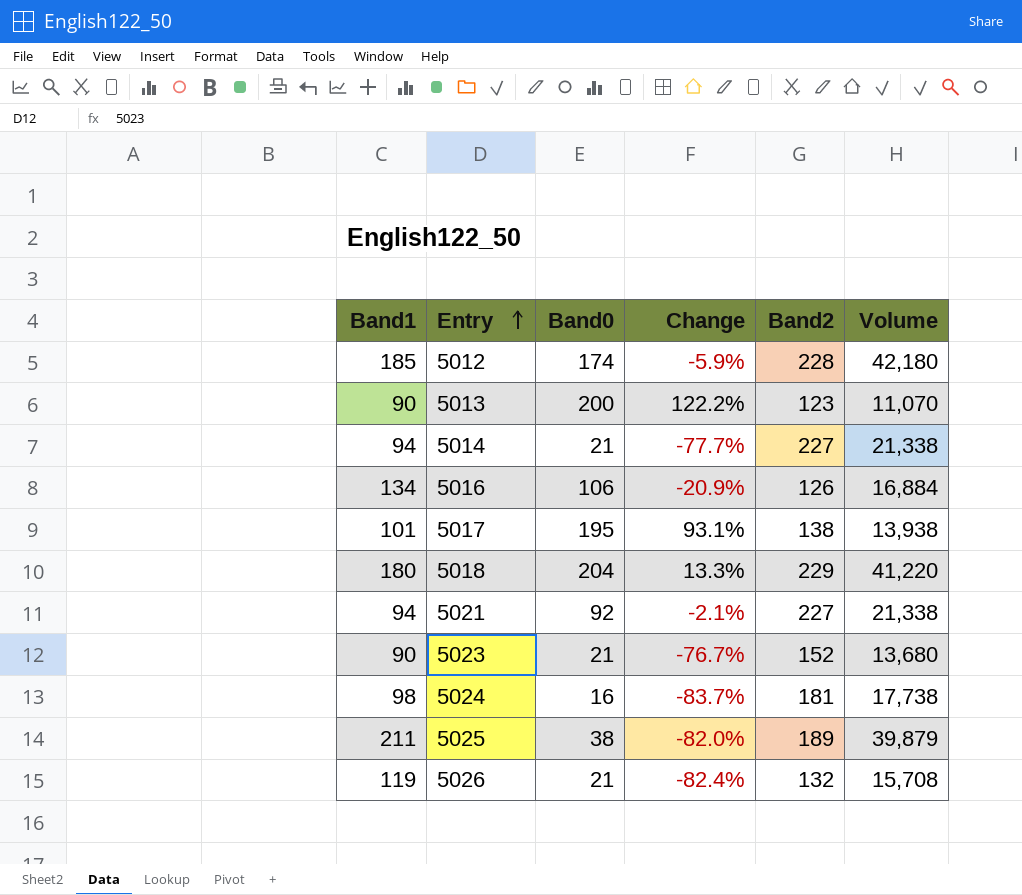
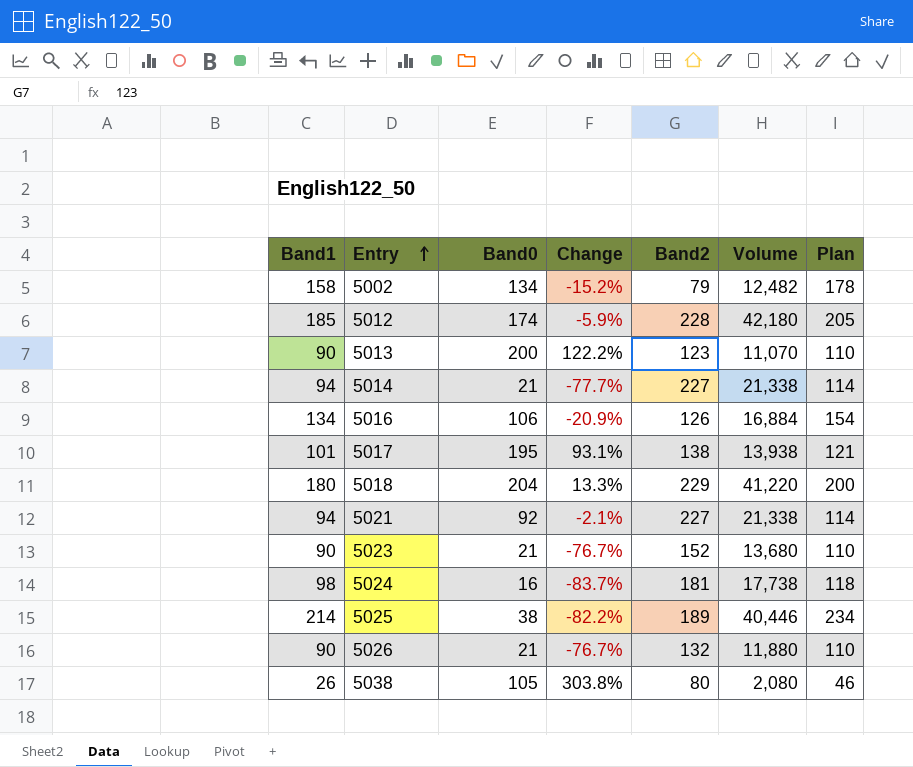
column Plan | formula: none -> [Band1] + 20
row 5002: none -> 158 | 134 | -15.2% | 79 | 12,482 | 178
5025 | Band1: 211 -> 214
5025 | Change: -82.0% -> -82.2%
5025 | Volume: 39,879 -> 40,446
5026 | Band1: 119 -> 90
5026 | Change: -82.4% -> -76.7%
5026 | Volume: 15,708 -> 11,880
row 5038: none -> 26 | 105 | 303.8% | 80 | 2,080 | 46

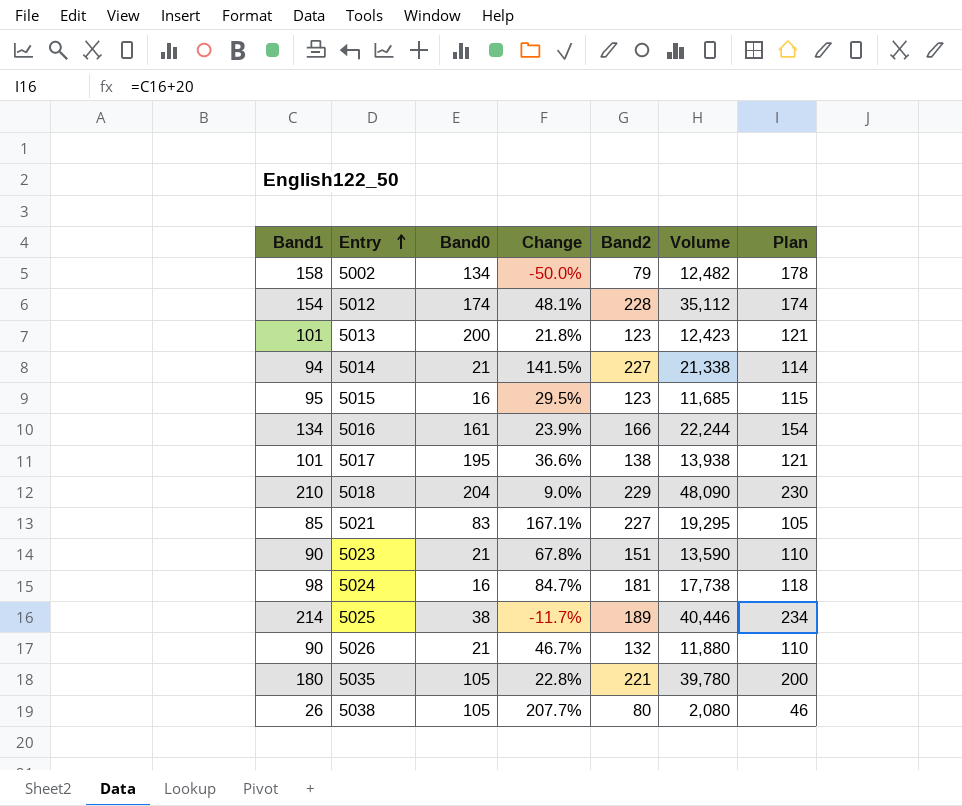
column Change | formula: ([Band0] - [Band1]) / [Band1] -> ([Band2] - [Band1]) / [Band1]
5012 | Band1: 185 -> 154
5012 | Volume: 42,180 -> 35,112
5012 | Plan: 205 -> 174
5013 | Band1: 90 -> 101
5013 | Volume: 11,070 -> 12,423
5013 | Plan: 110 -> 121
row 5015: none -> 95 | 16 | 29.5% | 123 | 11,685 | 115
5016 | Band0: 106 -> 161
5016 | Band2: 126 -> 166
5016 | Volume: 16,884 -> 22,244
5018 | Band1: 180 -> 210
5018 | Volume: 41,220 -> 48,090
5018 | Plan: 200 -> 230
5021 | Band1: 94 -> 85
5021 | Band0: 92 -> 83
5021 | Volume: 21,338 -> 19,295
5021 | Plan: 114 -> 105
5023 | Band2: 152 -> 151
5023 | Volume: 13,680 -> 13,590
row 5035: none -> 180 | 105 | 22.8% | 221 | 39,780 | 200

